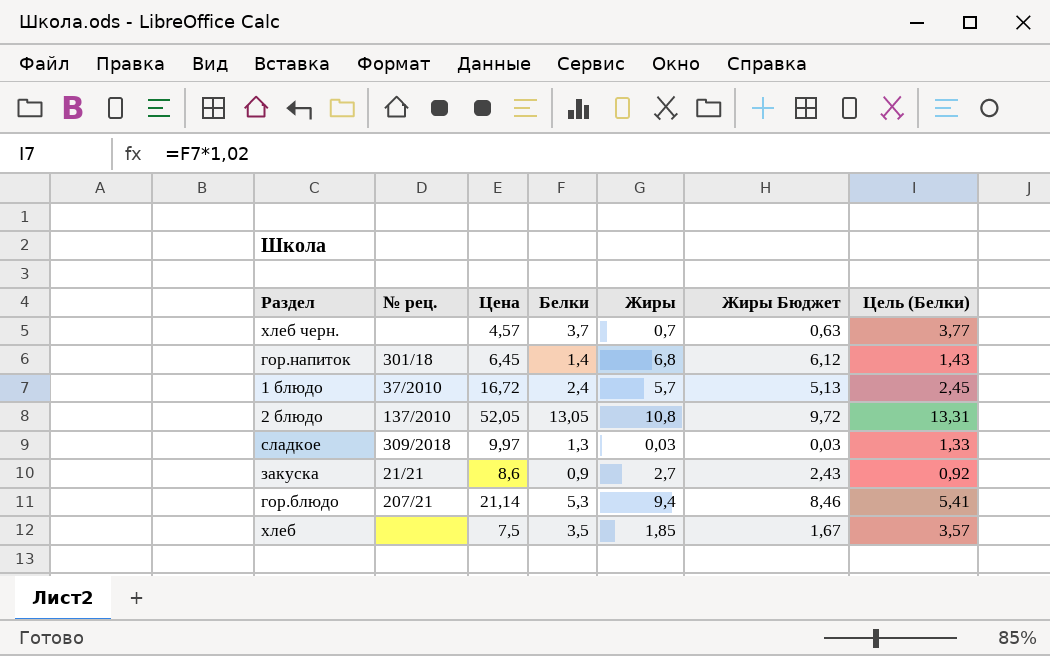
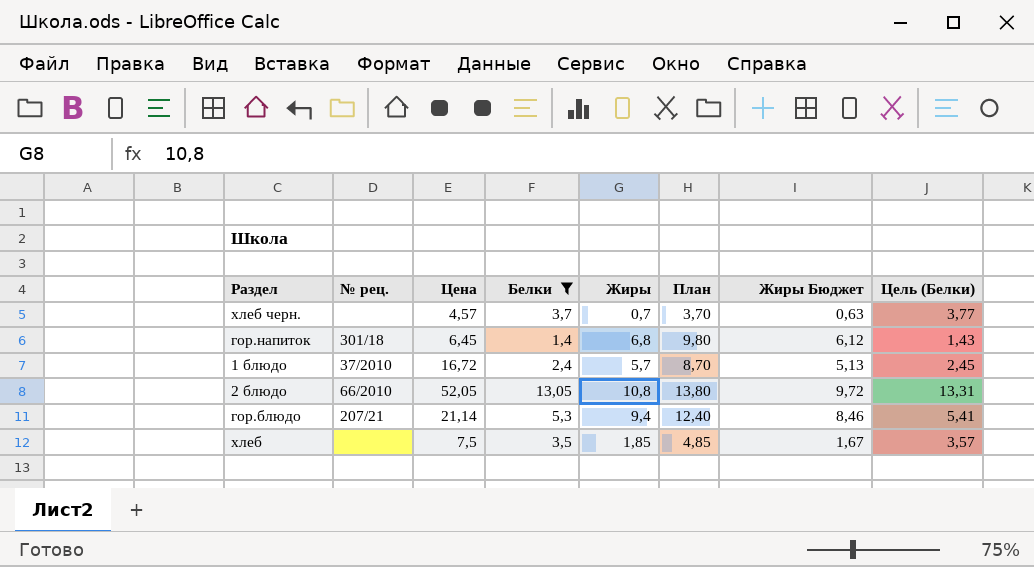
filter: none -> Белки >= 1,4
column План | formula: none -> [Жиры] + 3
2 блюдо | № рец.: 137/2010 -> 66/2010

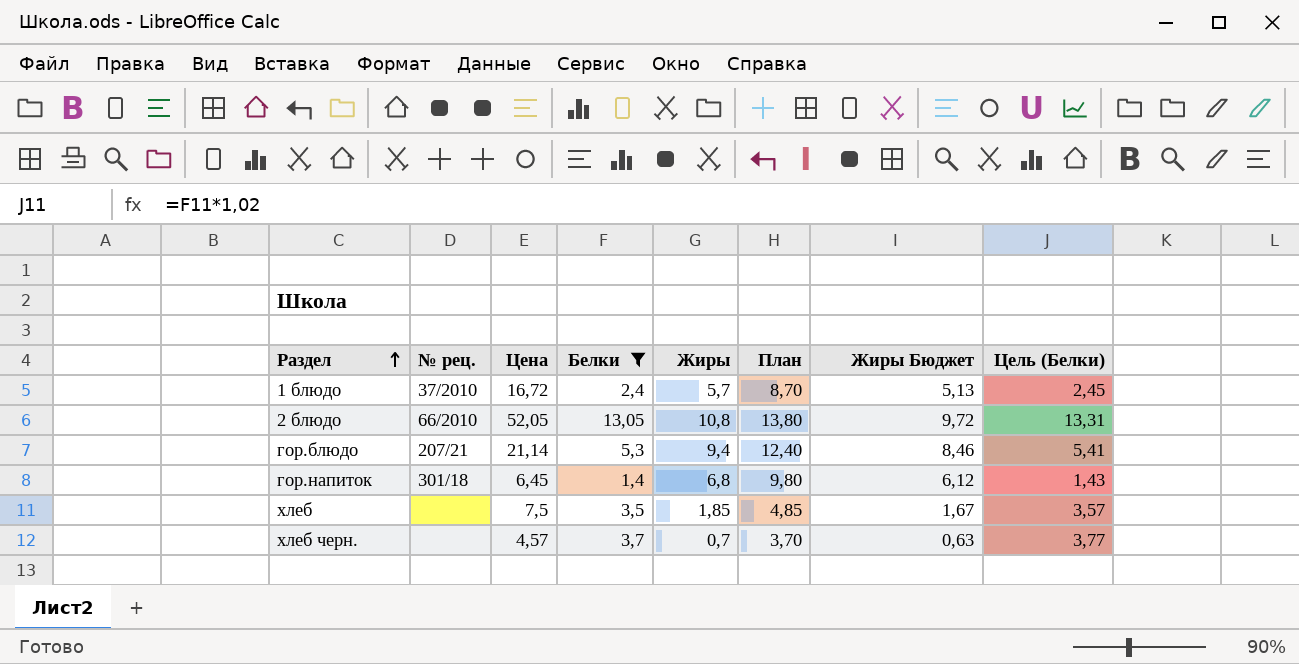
row order: none -> Раздел ascending

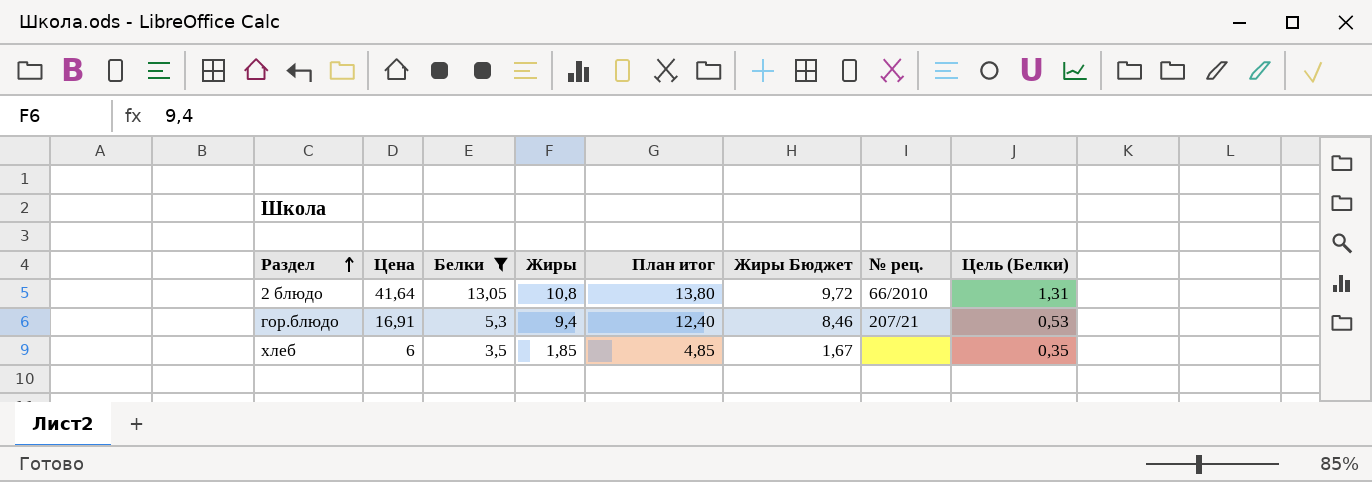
column name: План -> План итог
column № рец. | position: 2 -> 7
column Цель (Белки) | formula: [Белки] * 1,02 -> [Белки] * 0,1
row 1 блюдо: 37/2010 | 16,72 | 2,4 | 5,7 | 8,70 | 5,13 | 2,45 -> none
row гор.напиток: 301/18 | 6,45 | 1,4 | 6,8 | 9,80 | 6,12 | 1,43 -> none
row хлеб черн.: none | 4,57 | 3,7 | 0,7 | 3,70 | 0,63 | 3,77 -> none
2 блюдо | Цена: 52,05 -> 41,64
гор.блюдо | Цена: 21,14 -> 16,91
хлеб | Цена: 7,5 -> 6

